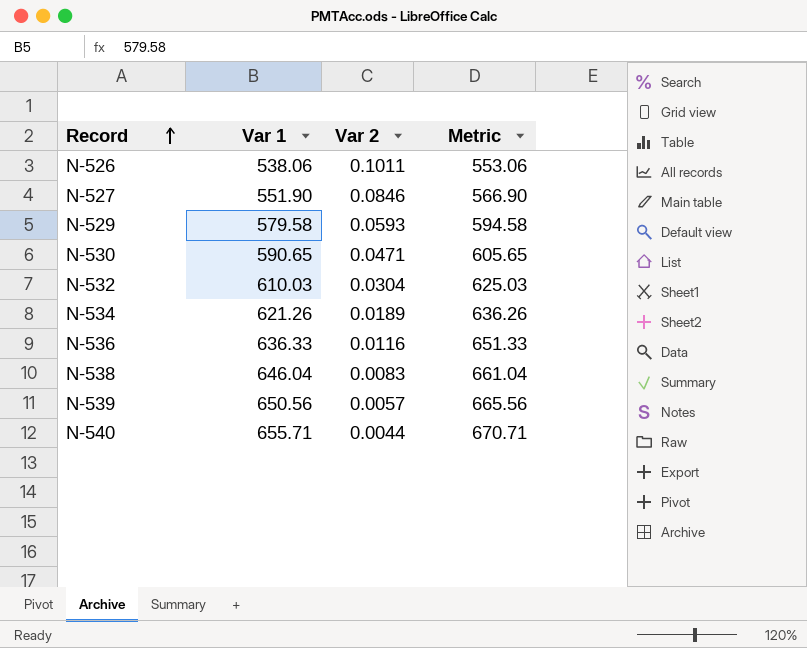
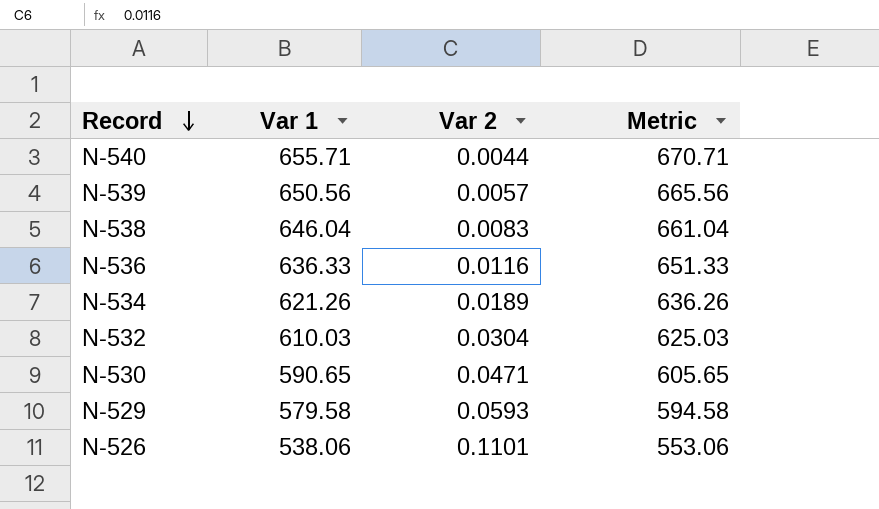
row order: Record ascending -> Record descending
row N-527: 551.90 | 0.0846 | 566.90 -> none
N-526 | Var 2: 0.1011 -> 0.1101

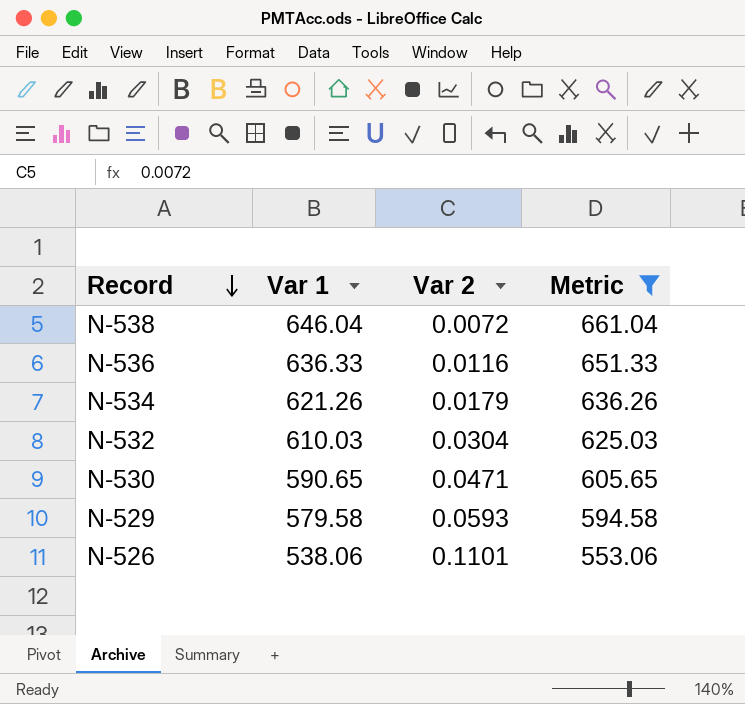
filter: none -> Metric <= 661.04
N-538 | Var 2: 0.0083 -> 0.0072
N-534 | Var 2: 0.0189 -> 0.0179

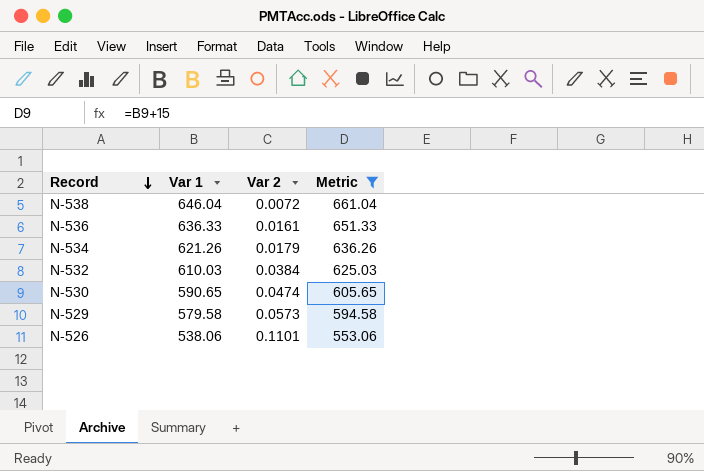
N-536 | Var 2: 0.0116 -> 0.0161
N-532 | Var 2: 0.0304 -> 0.0384
N-530 | Var 2: 0.0471 -> 0.0474
N-529 | Var 2: 0.0593 -> 0.0573

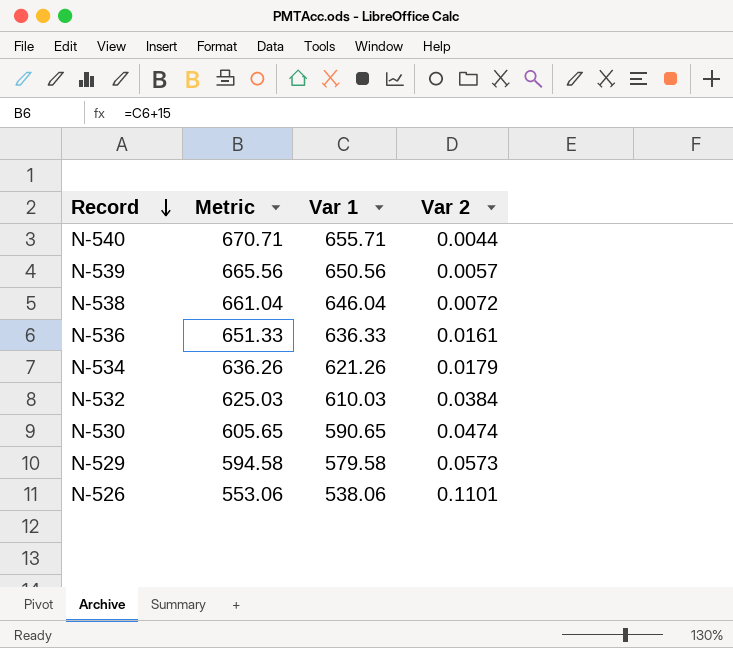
filter: Metric <= 661.04 -> none
column Metric | position: 4 -> 2

